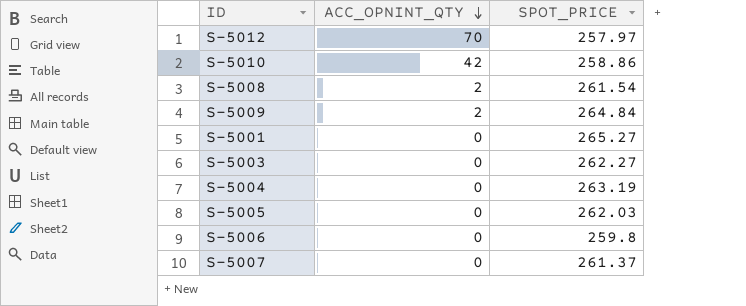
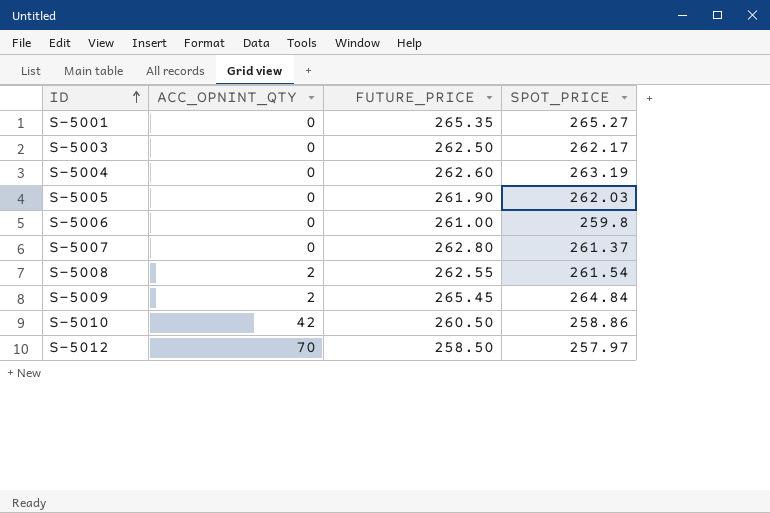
row order: ACC_OPNINT_QTY descending -> ID ascending
column FUTURE_PRICE | position: none -> 3
S-5003 | SPOT_PRICE: 262.27 -> 262.17

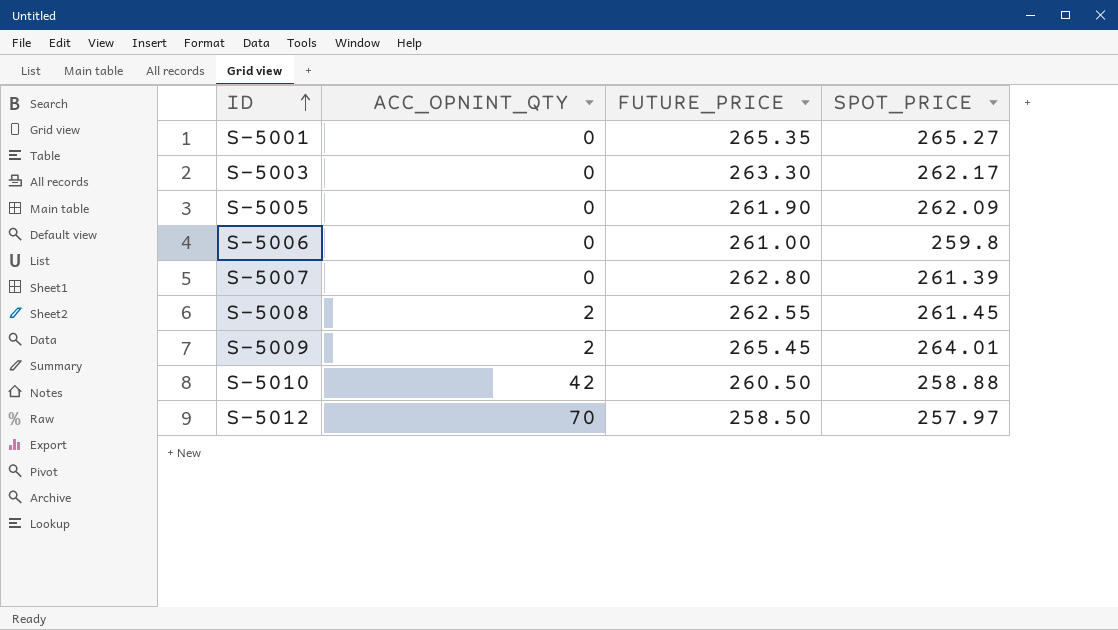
row S-5004: 0 | 262.60 | 263.19 -> none
S-5003 | FUTURE_PRICE: 262.50 -> 263.30
S-5005 | SPOT_PRICE: 262.03 -> 262.09
S-5007 | SPOT_PRICE: 261.37 -> 261.39
S-5008 | SPOT_PRICE: 261.54 -> 261.45
S-5009 | SPOT_PRICE: 264.84 -> 264.01
S-5010 | SPOT_PRICE: 258.86 -> 258.88

